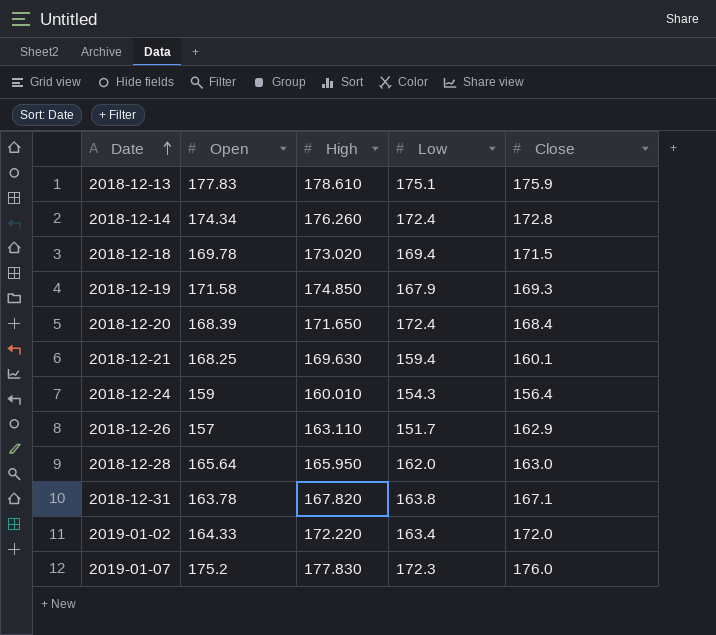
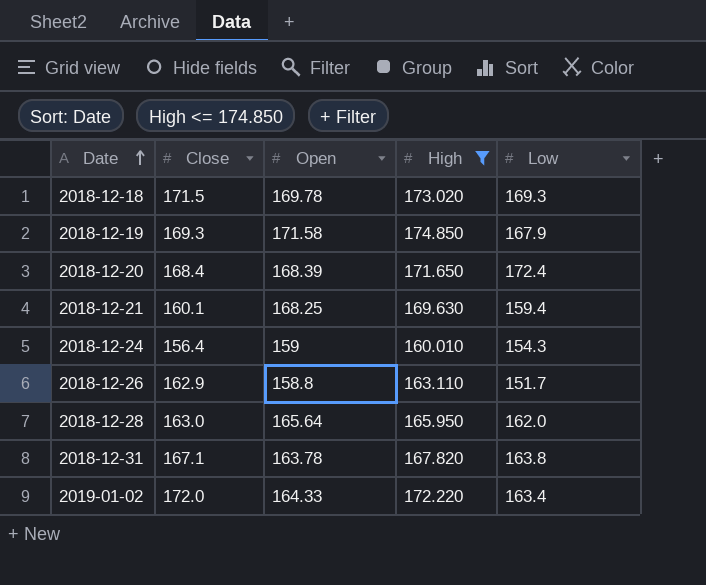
filter: none -> High <= 174.850
column Close | position: 5 -> 2
2018-12-18 | Low: 169.4 -> 169.3
2018-12-26 | Open: 157 -> 158.8

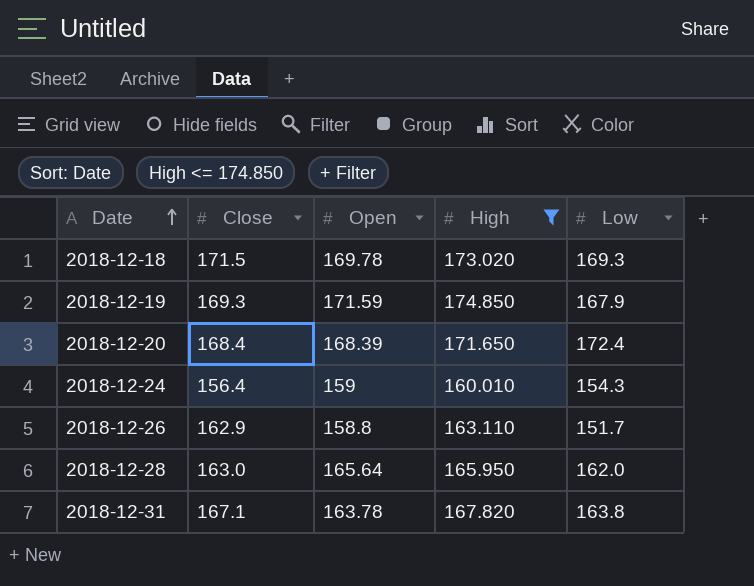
row 2018-12-21: 160.1 | 168.25 | 169.630 | 159.4 -> none
row 2019-01-02: 172.0 | 164.33 | 172.220 | 163.4 -> none
2018-12-19 | Open: 171.58 -> 171.59

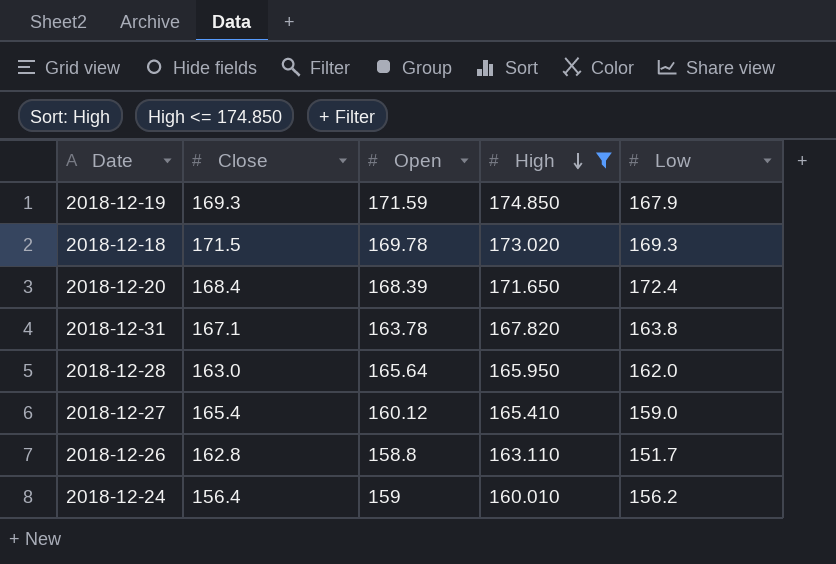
row order: Date ascending -> High descending
row 2018-12-27: none -> 165.4 | 160.12 | 165.410 | 159.0
2018-12-26 | Close: 162.9 -> 162.8
2018-12-24 | Low: 154.3 -> 156.2

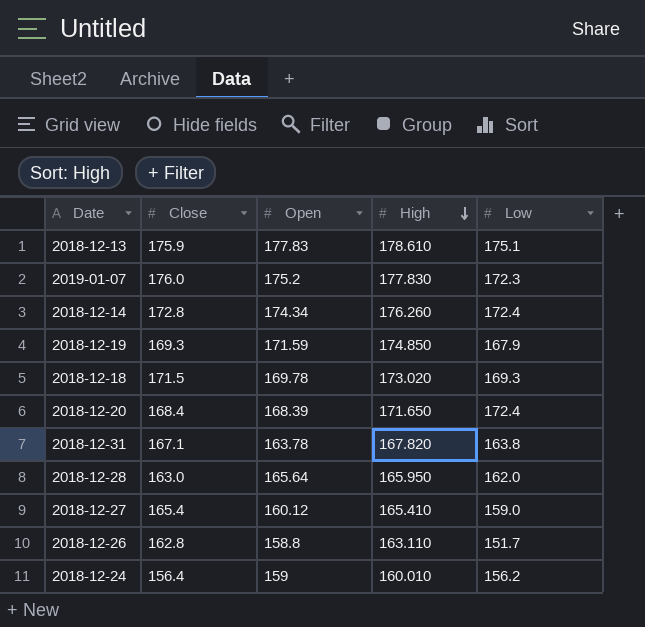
filter: High <= 174.850 -> none

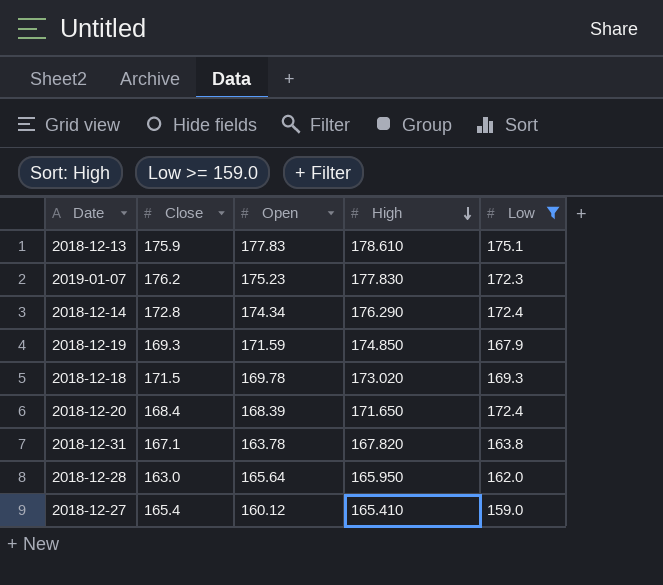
filter: none -> Low >= 159.0
2019-01-07 | Close: 176.0 -> 176.2
2019-01-07 | Open: 175.2 -> 175.23
2018-12-14 | High: 176.260 -> 176.290

